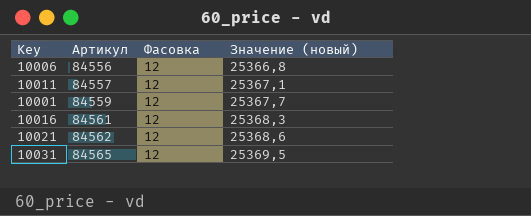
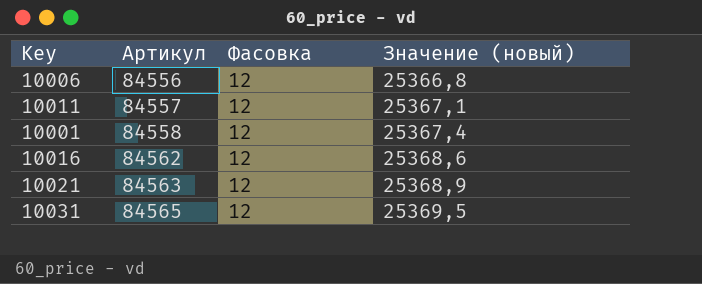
10001 | Артикул: 84559 -> 84558
10001 | Значение (новый): 25367,7 -> 25367,4
10016 | Артикул: 84561 -> 84562
10016 | Значение (новый): 25368,3 -> 25368,6
10021 | Артикул: 84562 -> 84563
10021 | Значение (новый): 25368,6 -> 25368,9

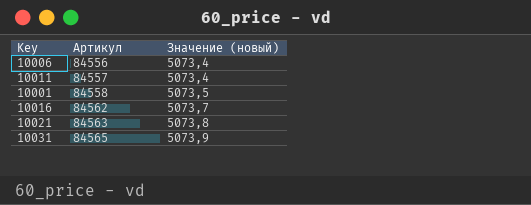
column Фасовка | position: 3 -> none
column Значение (новый) | formula: [Артикул] * 0,3 -> [Артикул] * 0,06

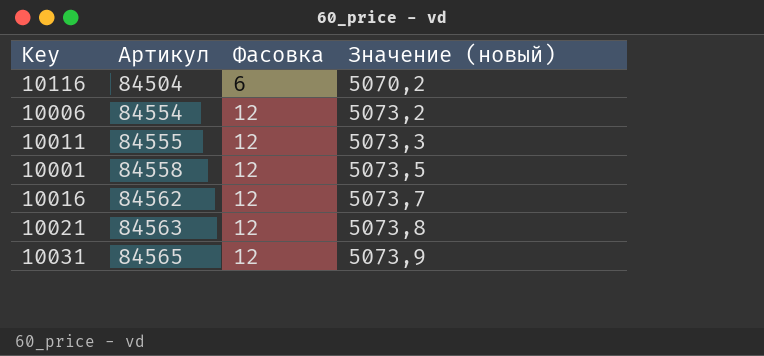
column Фасовка | position: none -> 3
row 10116: none -> 84504 | 6 | 5070,2
10006 | Артикул: 84556 -> 84554
10006 | Значение (новый): 5073,4 -> 5073,2
10011 | Артикул: 84557 -> 84555
10011 | Значение (новый): 5073,4 -> 5073,3

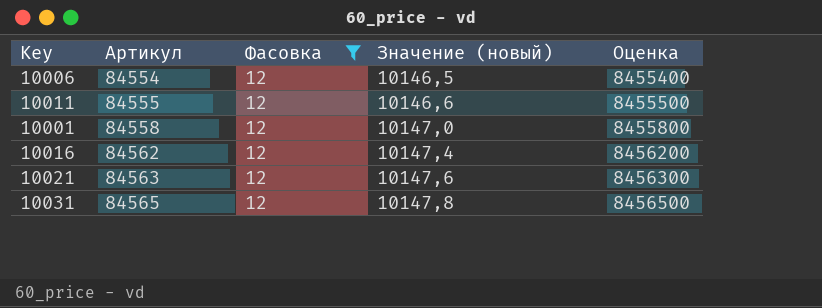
filter: none -> Фасовка = 12
column Значение (новый) | formula: [Артикул] * 0,06 -> [Артикул] * 0,12
column Оценка | formula: none -> [Артикул] * 100

